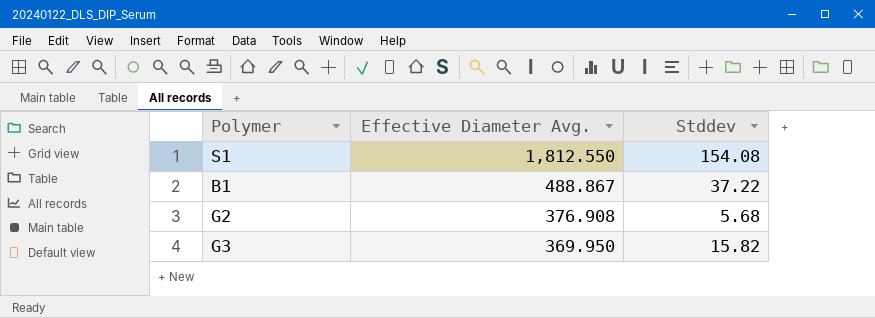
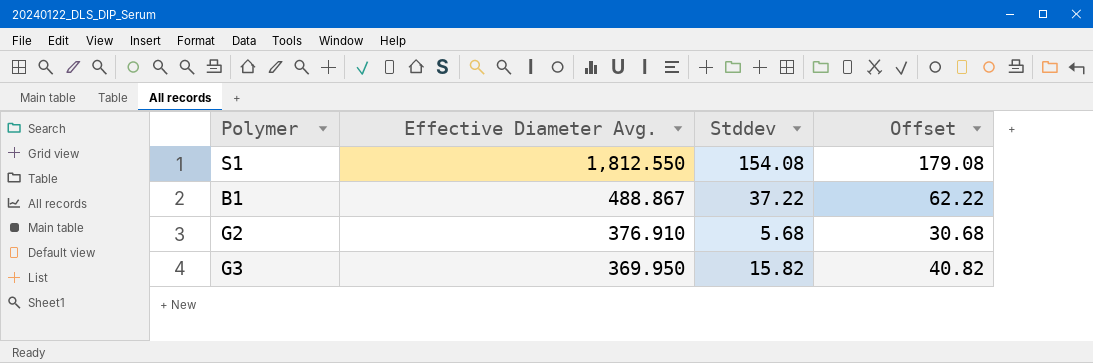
column Offset | formula: none -> [Stddev] + 25
G2 | Effective Diameter Avg.: 376.908 -> 376.910

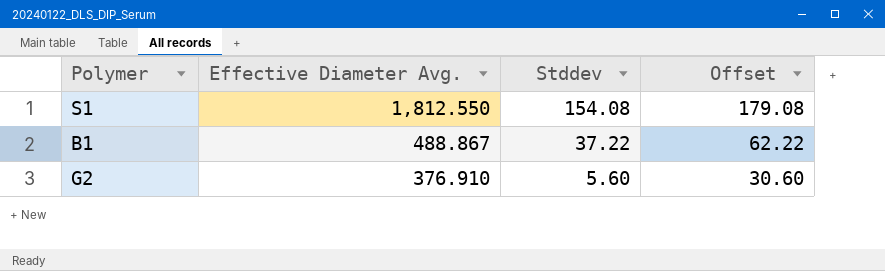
row G3: 369.950 | 15.82 | 40.82 -> none
G2 | Stddev: 5.68 -> 5.60
G2 | Offset: 30.68 -> 30.60

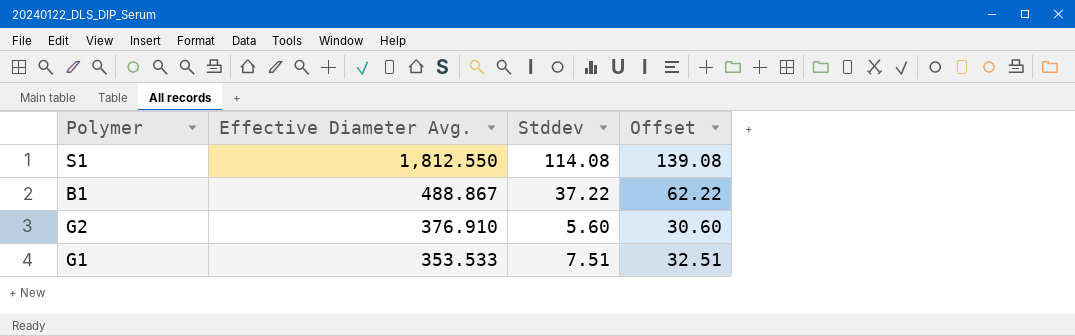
S1 | Stddev: 154.08 -> 114.08
S1 | Offset: 179.08 -> 139.08
row G1: none -> 353.533 | 7.51 | 32.51

